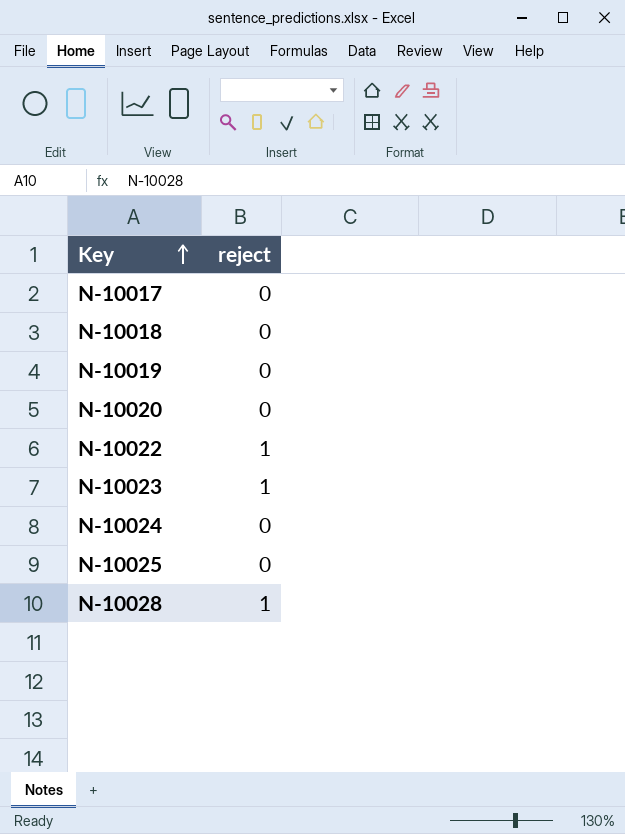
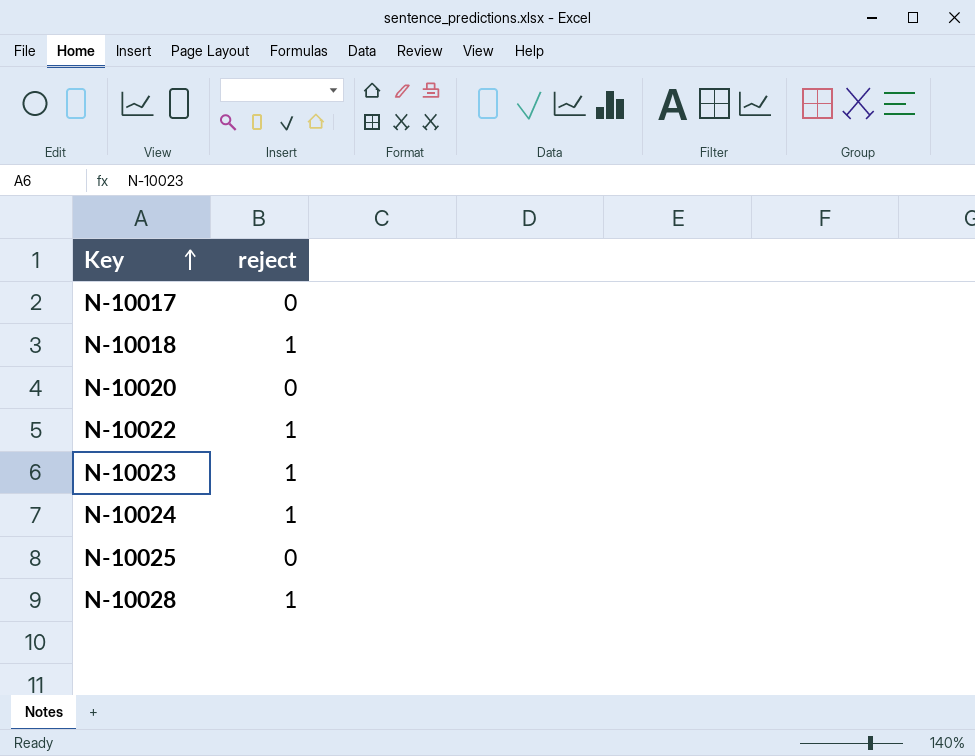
row N-10019: 0 -> none
N-10018 | reject: 0 -> 1
N-10024 | reject: 0 -> 1

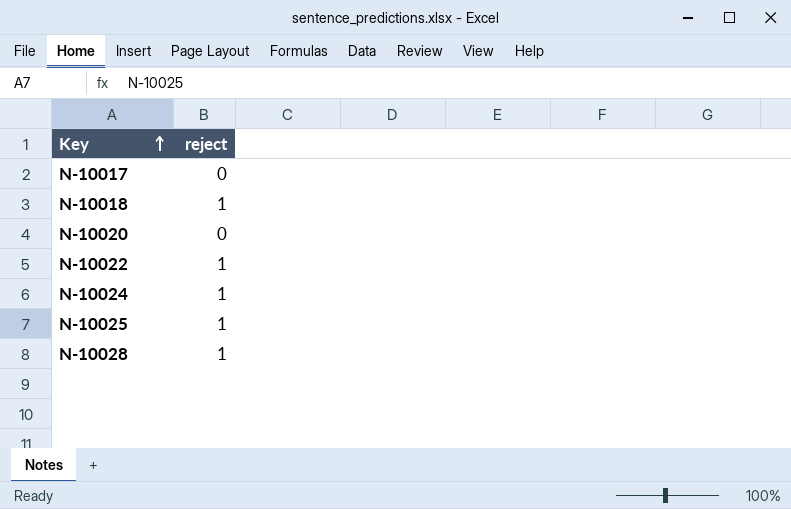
row N-10023: 1 -> none
N-10025 | reject: 0 -> 1

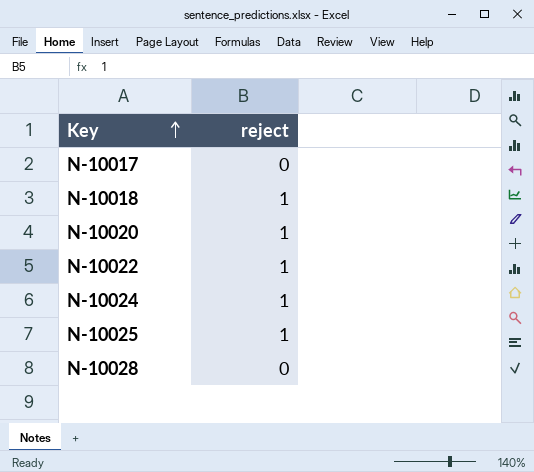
N-10020 | reject: 0 -> 1
N-10028 | reject: 1 -> 0

